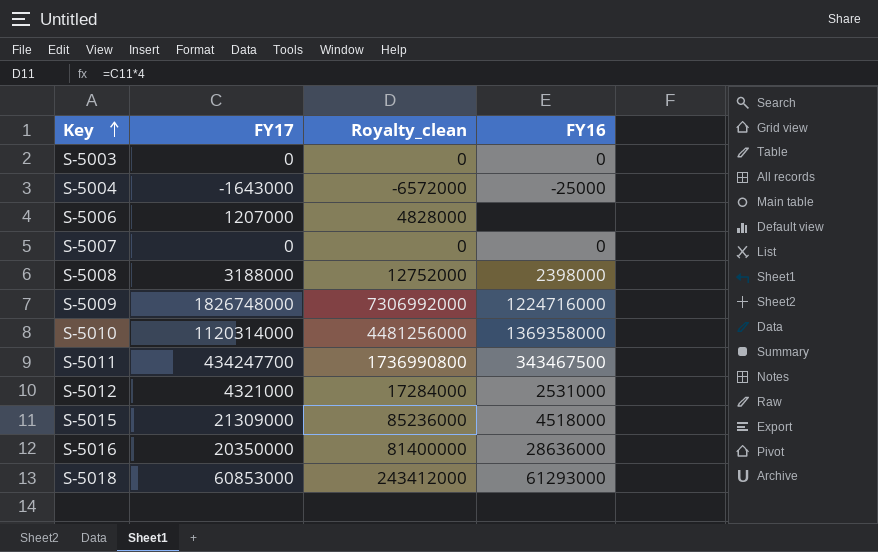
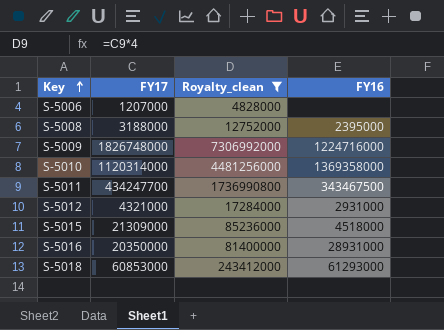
filter: none -> Royalty_clean >= 4828000
S-5008 | FY16: 2398000 -> 2395000
S-5012 | FY16: 2531000 -> 2931000
S-5016 | FY16: 28636000 -> 28931000

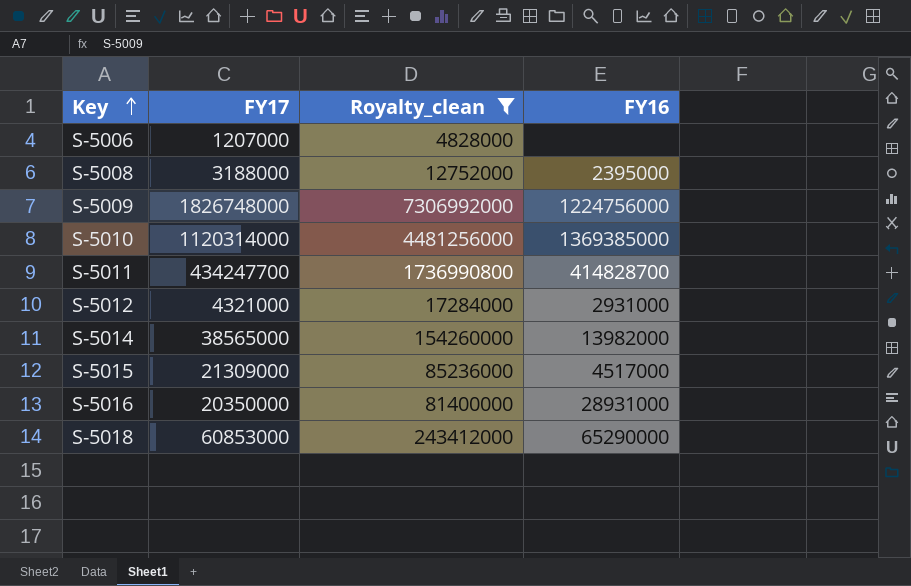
S-5009 | FY16: 1224716000 -> 1224756000
S-5010 | FY16: 1369358000 -> 1369385000
S-5011 | FY16: 343467500 -> 414828700
row S-5014: none -> 38565000 | 154260000 | 13982000
S-5015 | FY16: 4518000 -> 4517000
S-5018 | FY16: 61293000 -> 65290000

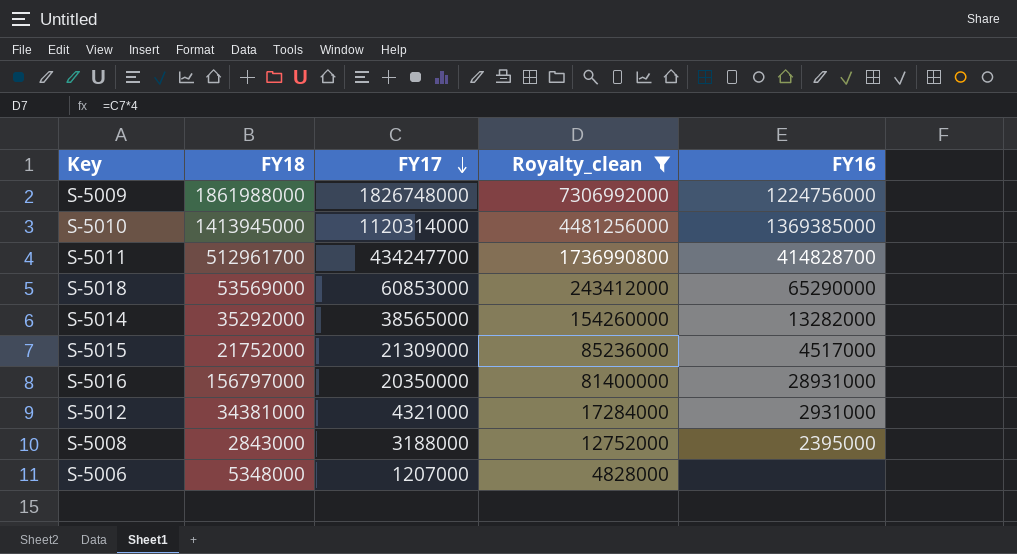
row order: Key ascending -> FY17 descending
column FY18 | position: none -> 2
S-5014 | FY16: 13982000 -> 13282000

